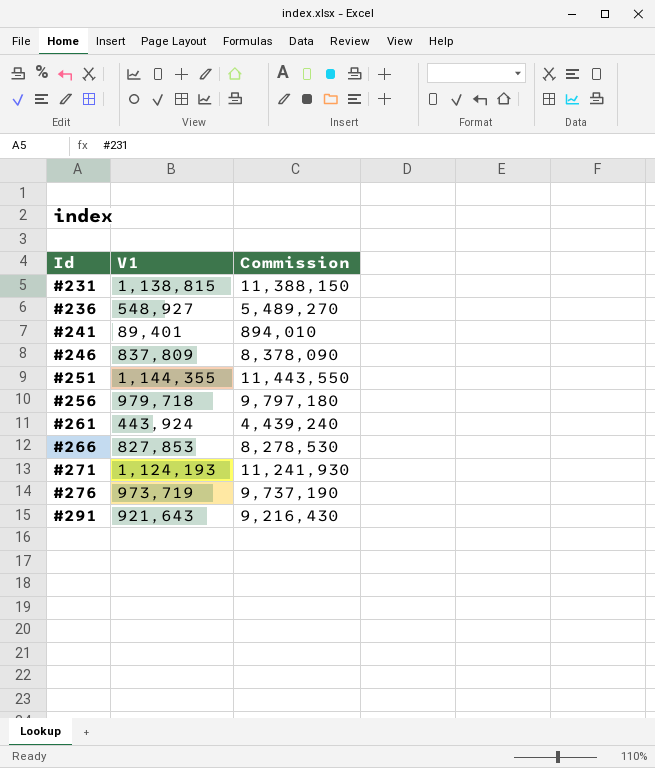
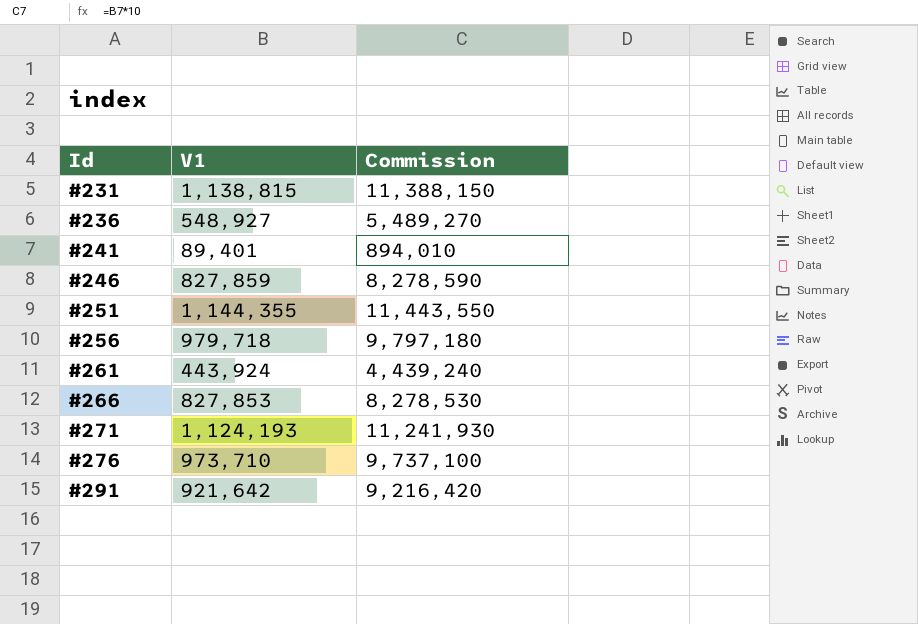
#246 | V1: 837,809 -> 827,859
#246 | Commission: 8,378,090 -> 8,278,590
#276 | V1: 973,719 -> 973,710
#276 | Commission: 9,737,190 -> 9,737,100
#291 | V1: 921,643 -> 921,642
#291 | Commission: 9,216,430 -> 9,216,420

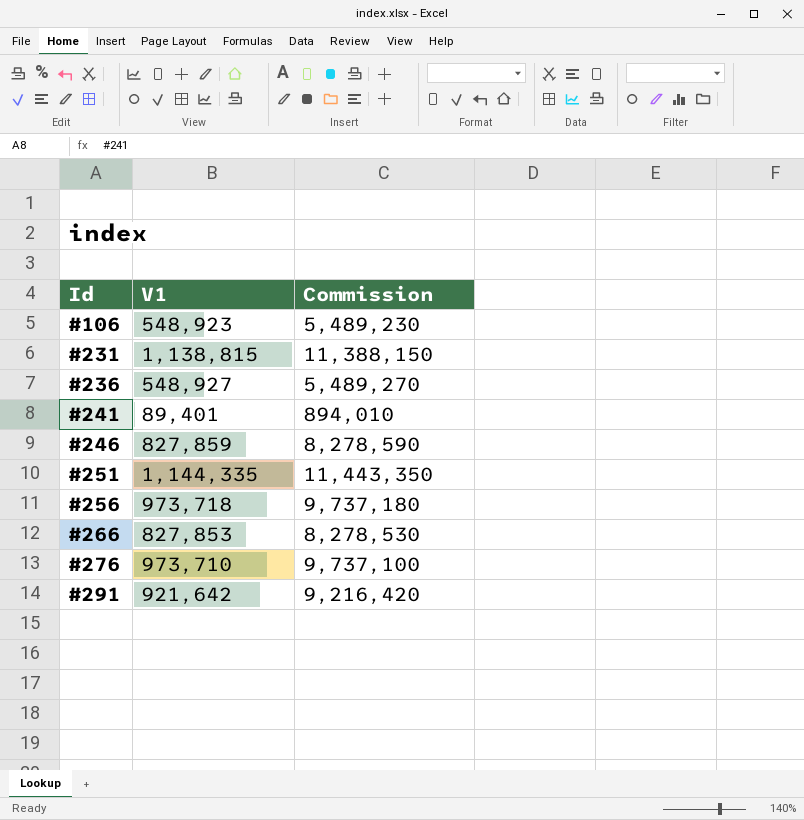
row #261: 443,924 | 4,439,240 -> none
row #271: 1,124,193 | 11,241,930 -> none
row #106: none -> 548,923 | 5,489,230
#251 | V1: 1,144,355 -> 1,144,335
#251 | Commission: 11,443,550 -> 11,443,350
#256 | V1: 979,718 -> 973,718
#256 | Commission: 9,797,180 -> 9,737,180

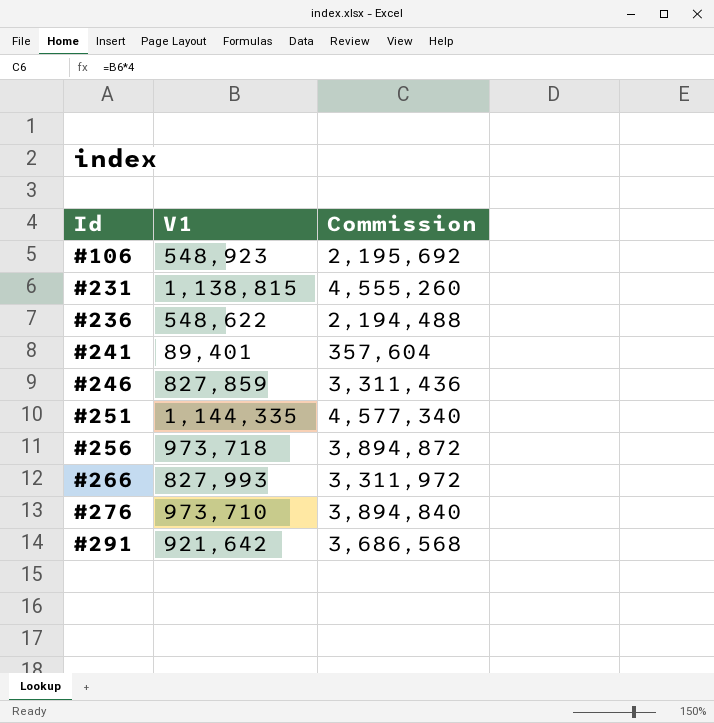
column Commission | formula: [V1] * 10 -> [V1] * 4
#236 | V1: 548,927 -> 548,622
#266 | V1: 827,853 -> 827,993

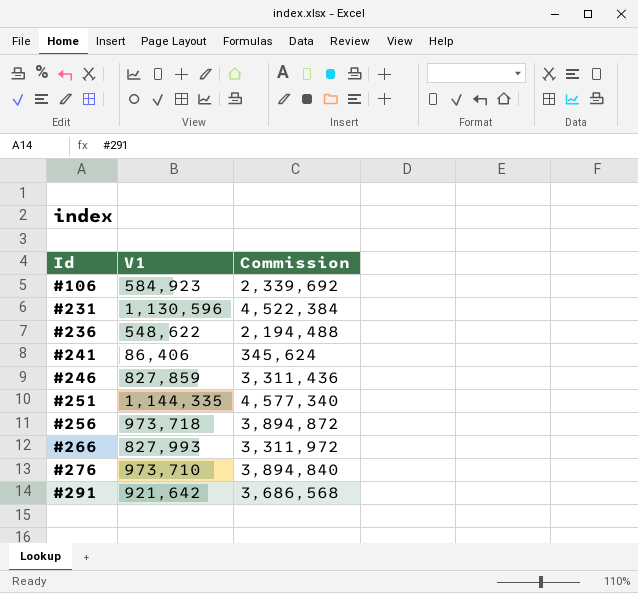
#106 | V1: 548,923 -> 584,923
#106 | Commission: 2,195,692 -> 2,339,692
#231 | V1: 1,138,815 -> 1,130,596
#231 | Commission: 4,555,260 -> 4,522,384
#241 | V1: 89,401 -> 86,406
#241 | Commission: 357,604 -> 345,624

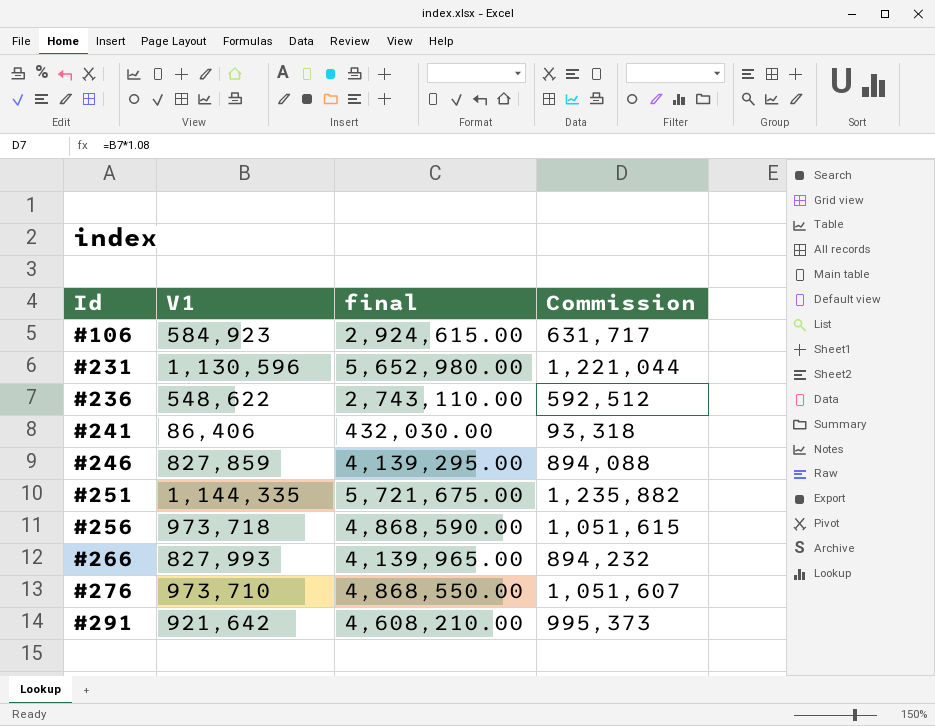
column final | formula: none -> [V1] * 5
column Commission | formula: [V1] * 4 -> [V1] * 1.08

